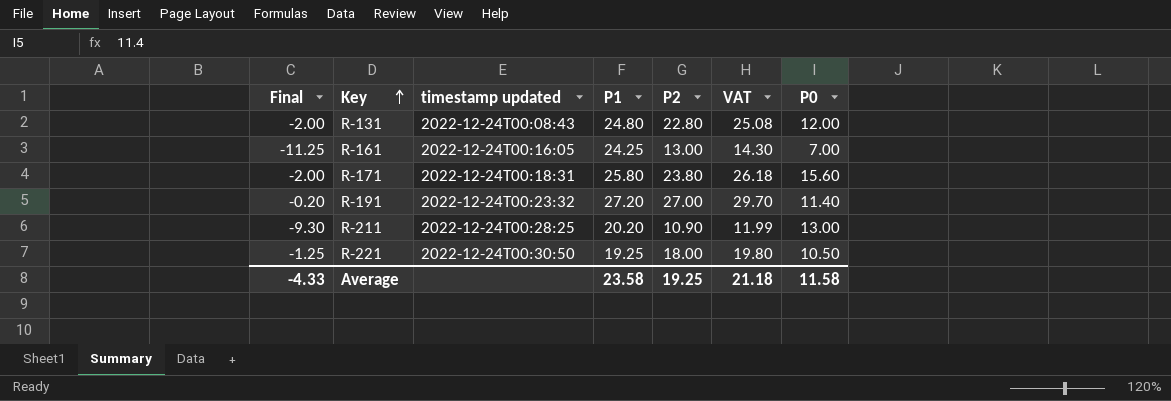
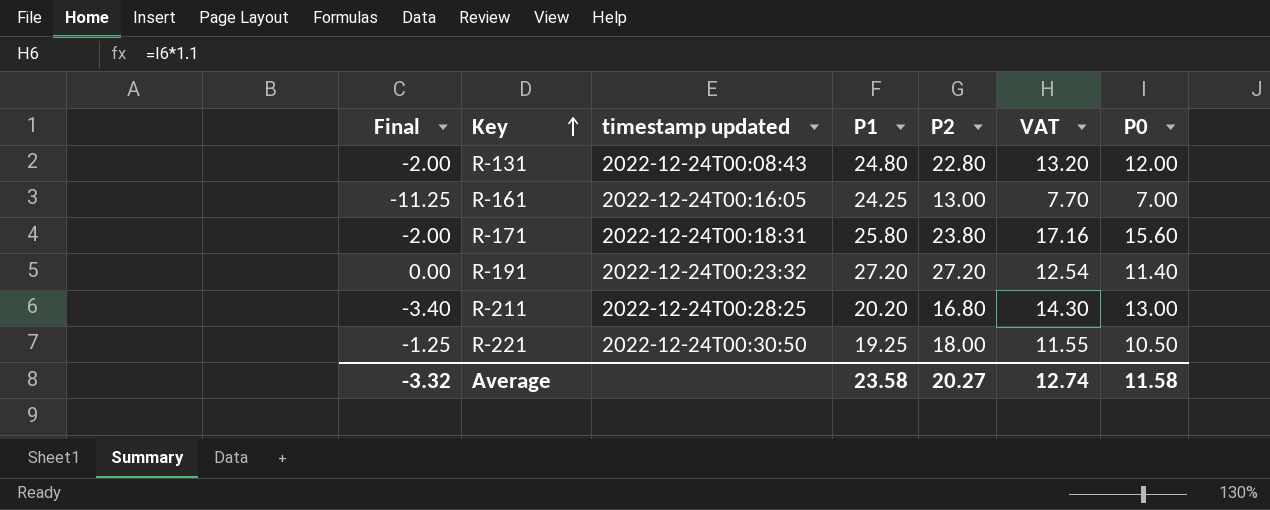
column VAT | formula: [P2] * 1.1 -> [P0] * 1.1
R-191 | Final: -0.20 -> 0.00
R-191 | P2: 27.00 -> 27.20
R-211 | Final: -9.30 -> -3.40
R-211 | P2: 10.90 -> 16.80
Average | Final: -4.33 -> -3.32
Average | P2: 19.25 -> 20.27
Average | VAT: 21.18 -> 12.74

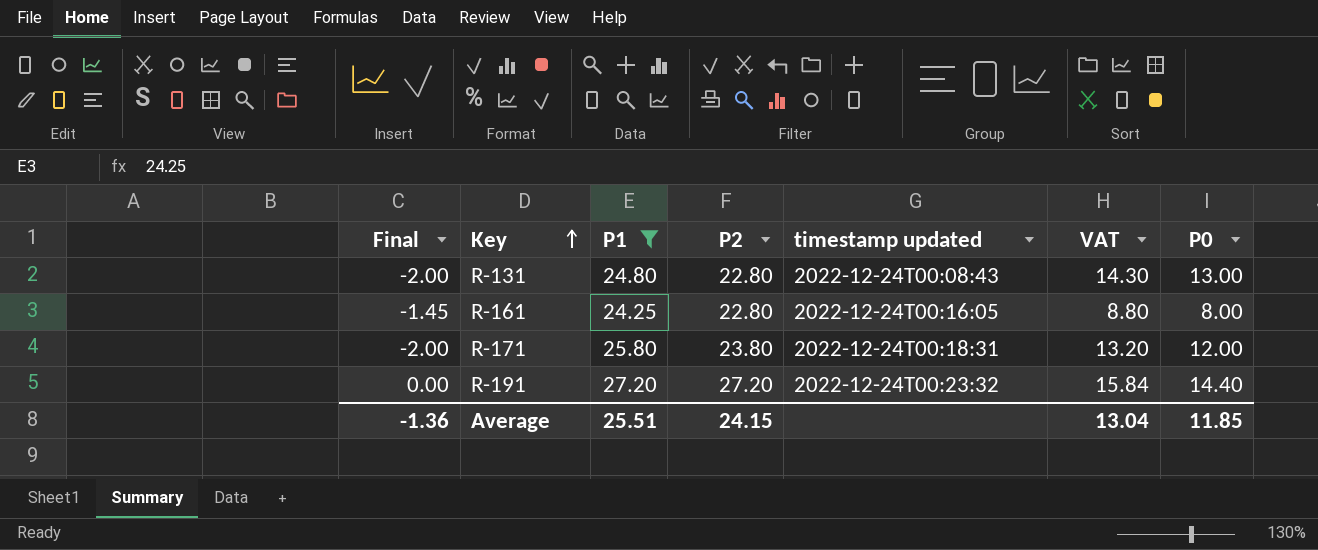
filter: none -> P1 >= 24.25
column timestamp updated | position: 3 -> 5
R-131 | VAT: 13.20 -> 14.30
R-131 | P0: 12.00 -> 13.00
R-161 | Final: -11.25 -> -1.45
R-161 | P2: 13.00 -> 22.80
R-161 | VAT: 7.70 -> 8.80
R-161 | P0: 7.00 -> 8.00
R-171 | VAT: 17.16 -> 13.20
R-171 | P0: 15.60 -> 12.00
R-191 | VAT: 12.54 -> 15.84
R-191 | P0: 11.40 -> 14.40
Average | Final: -3.32 -> -1.36
Average | P1: 23.58 -> 25.51
Average | P2: 20.27 -> 24.15
Average | VAT: 12.74 -> 13.04
Average | P0: 11.58 -> 11.85

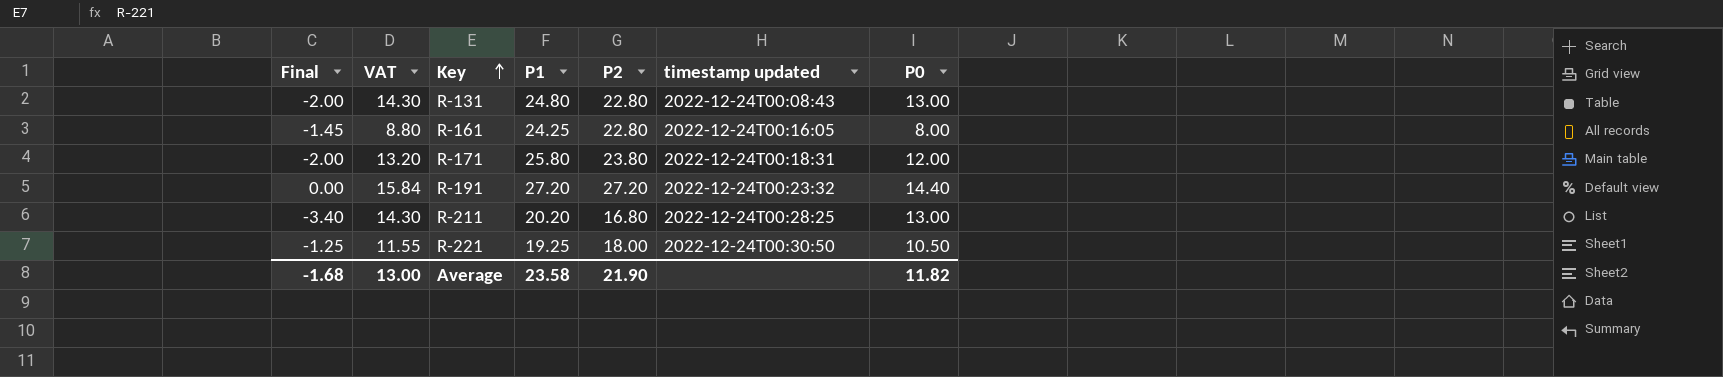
filter: P1 >= 24.25 -> none
column VAT | position: 6 -> 2
Average | Final: -1.36 -> -1.68
Average | VAT: 13.04 -> 13.00
Average | P1: 25.51 -> 23.58
Average | P2: 24.15 -> 21.90
Average | P0: 11.85 -> 11.82

